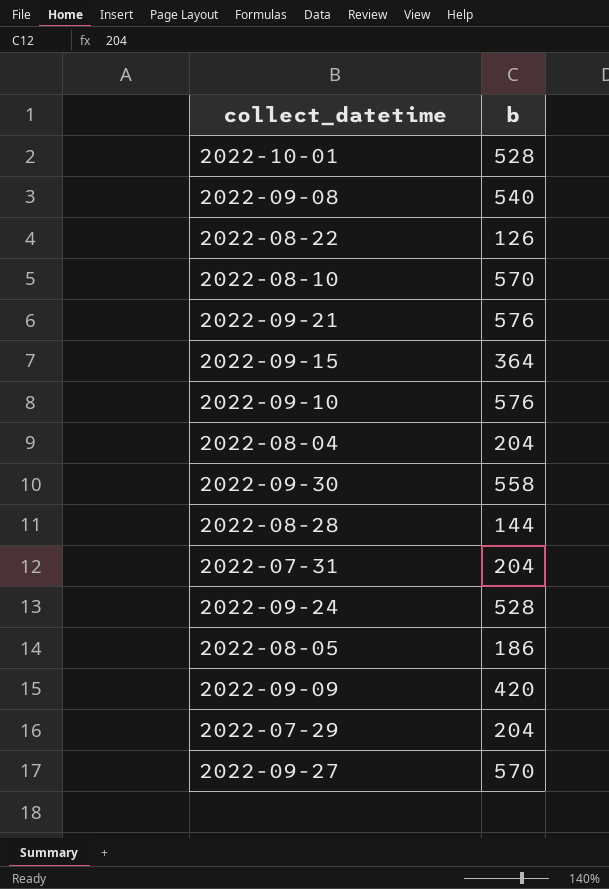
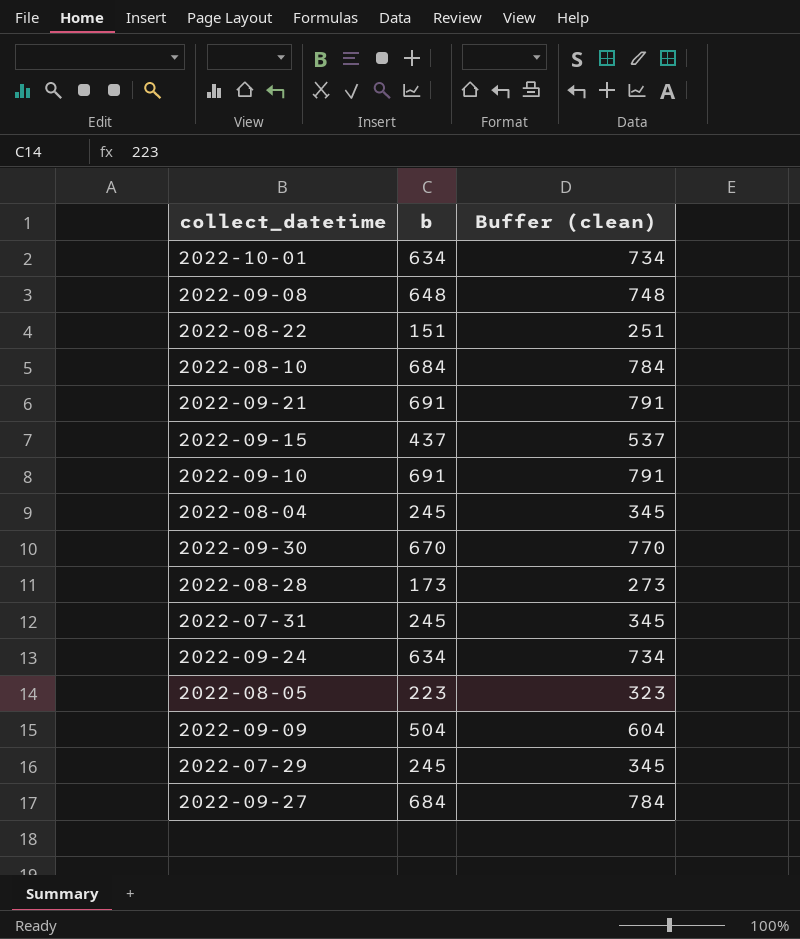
column Buffer (clean) | formula: none -> [b] + 100
2022-10-01 | b: 528 -> 634
2022-09-08 | b: 540 -> 648
2022-08-22 | b: 126 -> 151
2022-08-10 | b: 570 -> 684
2022-09-21 | b: 576 -> 691
2022-09-15 | b: 364 -> 437
2022-09-10 | b: 576 -> 691
2022-08-04 | b: 204 -> 245
2022-09-30 | b: 558 -> 670
2022-08-28 | b: 144 -> 173
2022-07-31 | b: 204 -> 245
2022-09-24 | b: 528 -> 634
2022-08-05 | b: 186 -> 223
2022-09-09 | b: 420 -> 504
2022-07-29 | b: 204 -> 245
2022-09-27 | b: 570 -> 684

